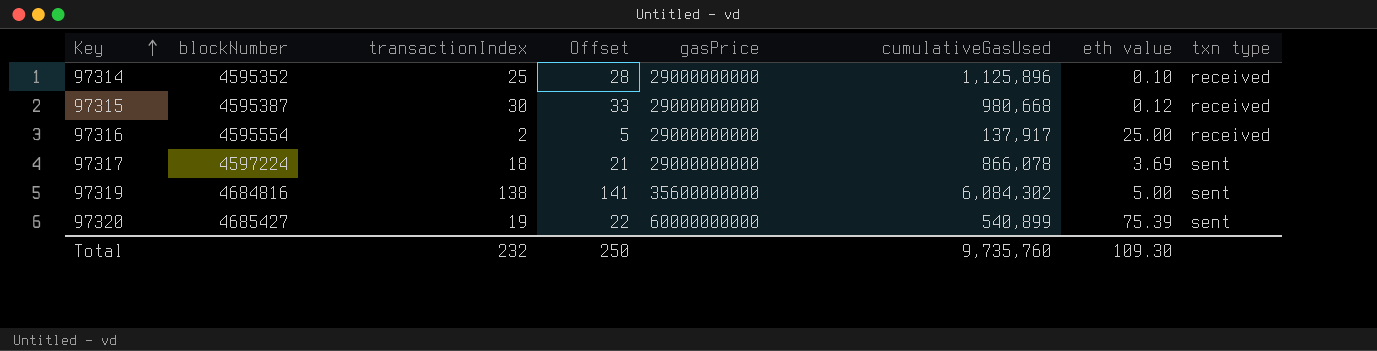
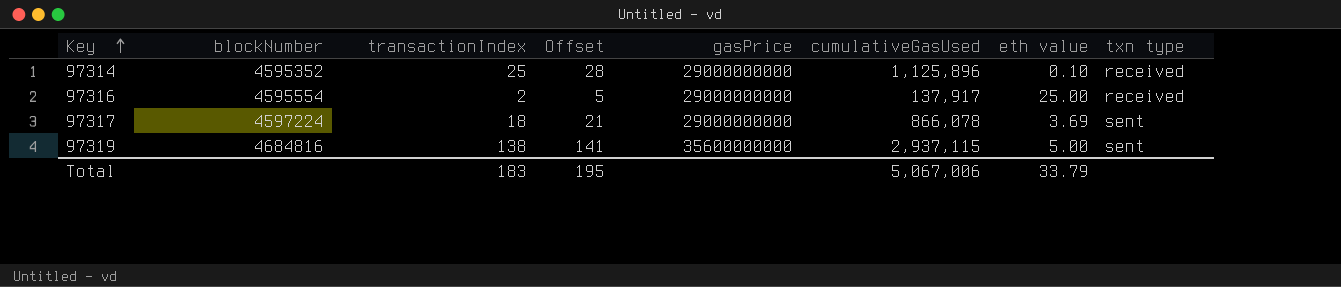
row 97315: 4595387 | 30 | 33 | 29000000000 | 980,668 | 0.12 | received -> none
row 97320: 4685427 | 19 | 22 | 60000000000 | 540,899 | 75.39 | sent -> none
97319 | cumulativeGasUsed: 6,084,302 -> 2,937,115
Total | transactionIndex: 232 -> 183
Total | Offset: 250 -> 195
Total | cumulativeGasUsed: 9,735,760 -> 5,067,006
Total | eth value: 109.30 -> 33.79

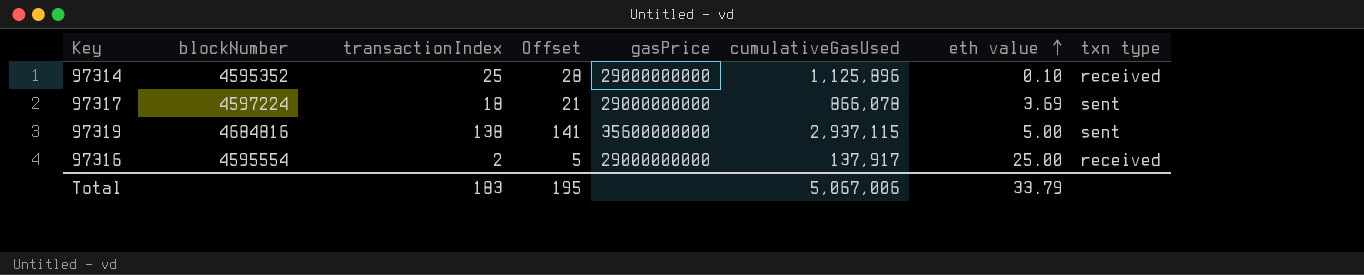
row order: Key ascending -> eth value ascending

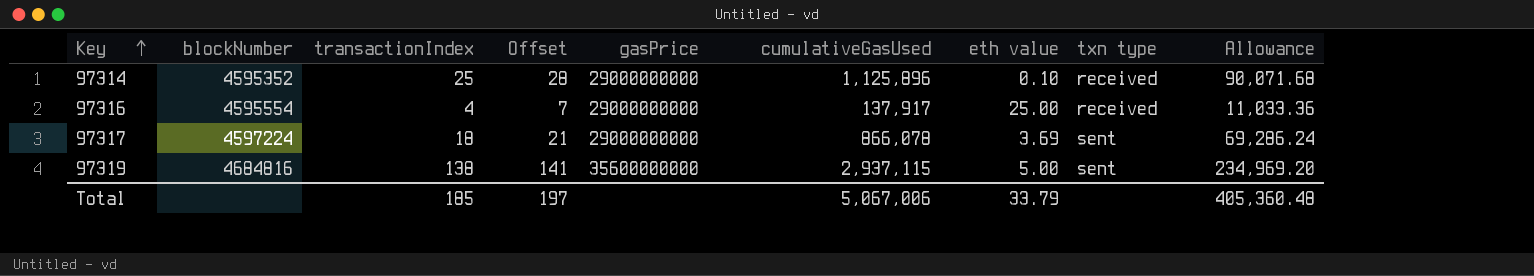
row order: eth value ascending -> Key ascending
column Allowance | formula: none -> [cumulativeGasUsed] * 0.08
97316 | transactionIndex: 2 -> 4
97316 | Offset: 5 -> 7
Total | transactionIndex: 183 -> 185
Total | Offset: 195 -> 197

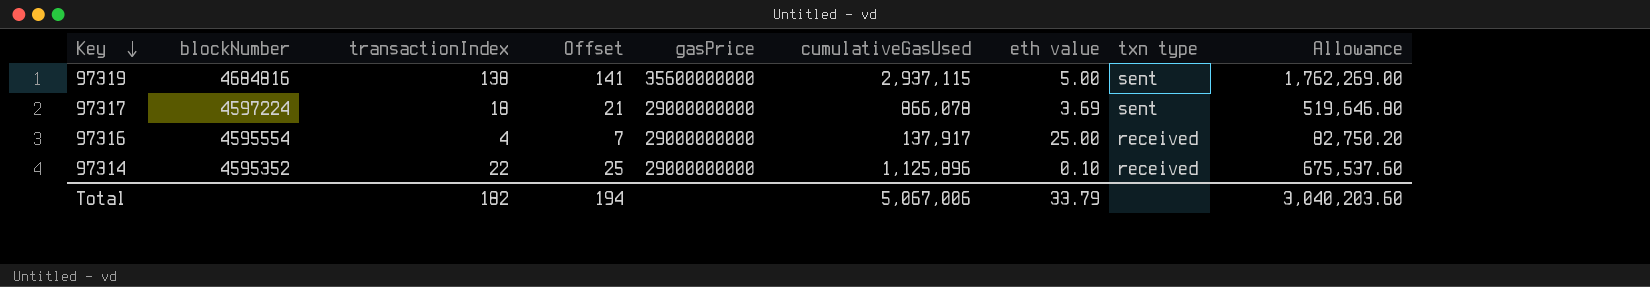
row order: Key ascending -> Key descending
column Allowance | formula: [cumulativeGasUsed] * 0.08 -> [cumulativeGasUsed] * 0.6
97314 | transactionIndex: 25 -> 22
97314 | Offset: 28 -> 25
Total | transactionIndex: 185 -> 182
Total | Offset: 197 -> 194
Total | Allowance: 405,360.48 -> 3,040,203.60

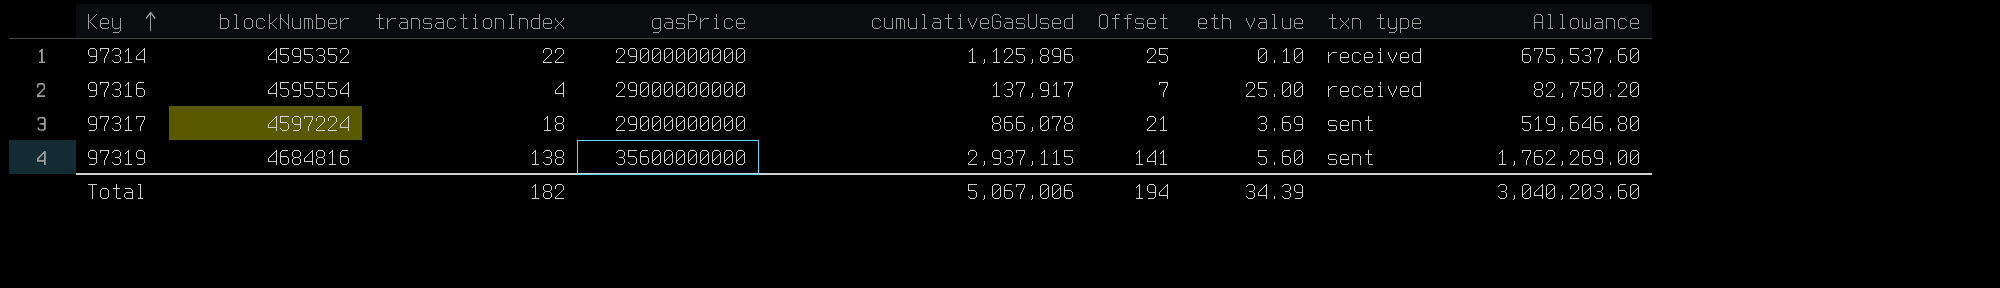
row order: Key descending -> Key ascending
column Offset | position: 4 -> 6
97319 | eth value: 5.00 -> 5.60
Total | eth value: 33.79 -> 34.39

